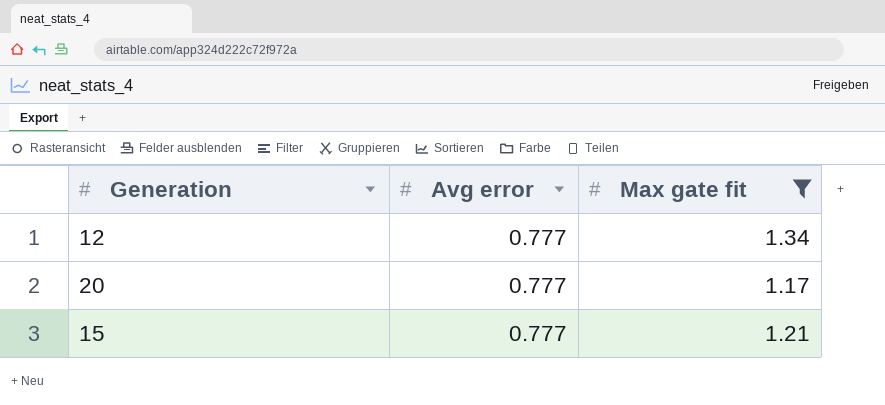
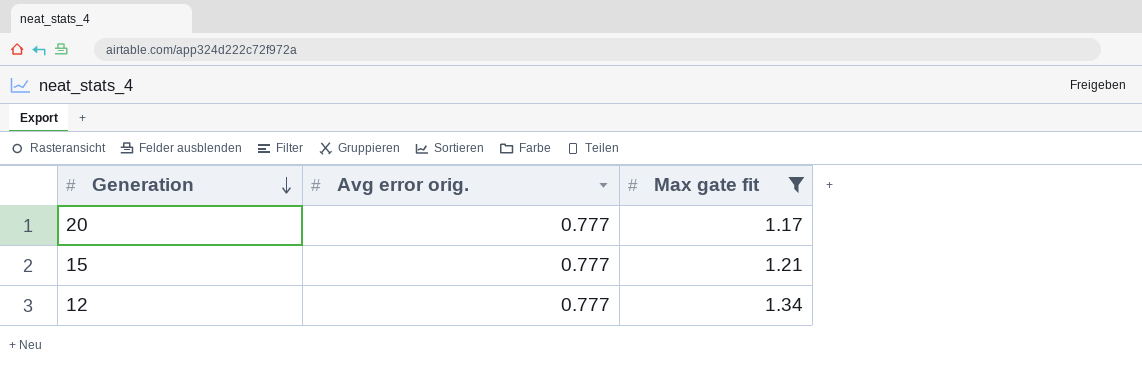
row order: none -> Generation descending
column name: Avg error -> Avg error orig.

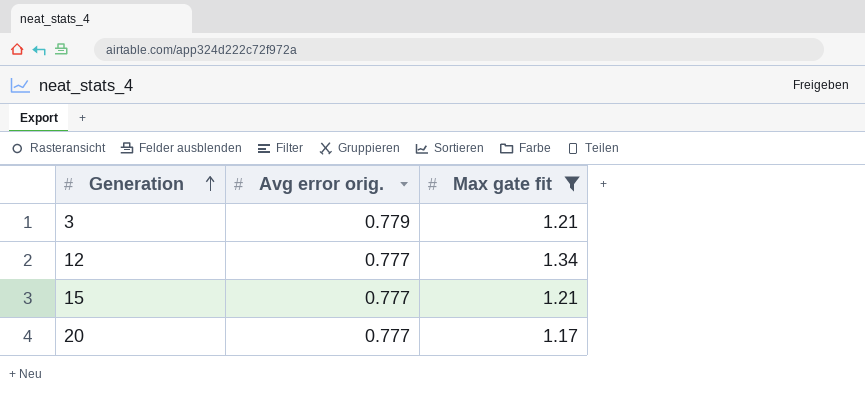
row order: Generation descending -> Generation ascending
row 3: none -> 0.779 | 1.21

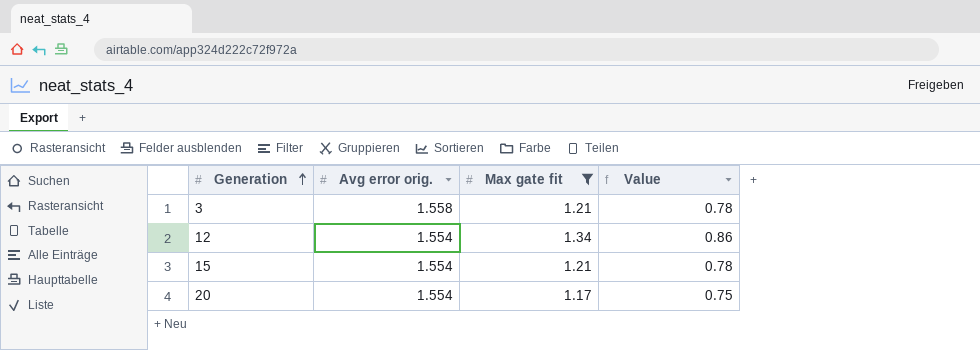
column Value | formula: none -> [Max gate fit] / [Avg error orig.]
3 | Avg error orig.: 0.779 -> 1.558
12 | Avg error orig.: 0.777 -> 1.554
15 | Avg error orig.: 0.777 -> 1.554
20 | Avg error orig.: 0.777 -> 1.554

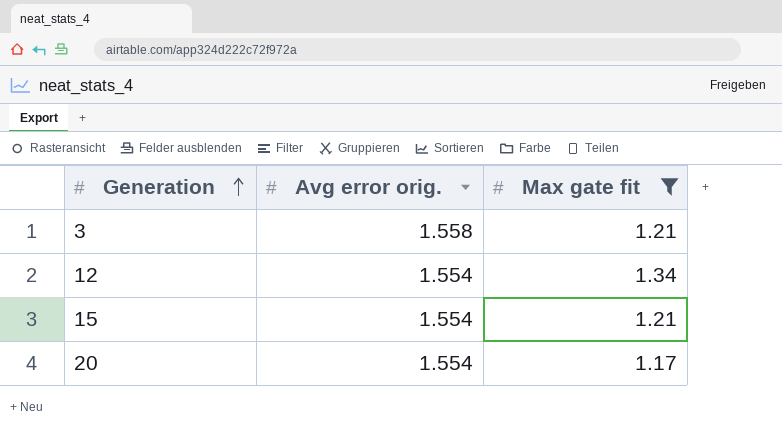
column Value | formula: [Max gate fit] / [Avg error orig.] -> none

